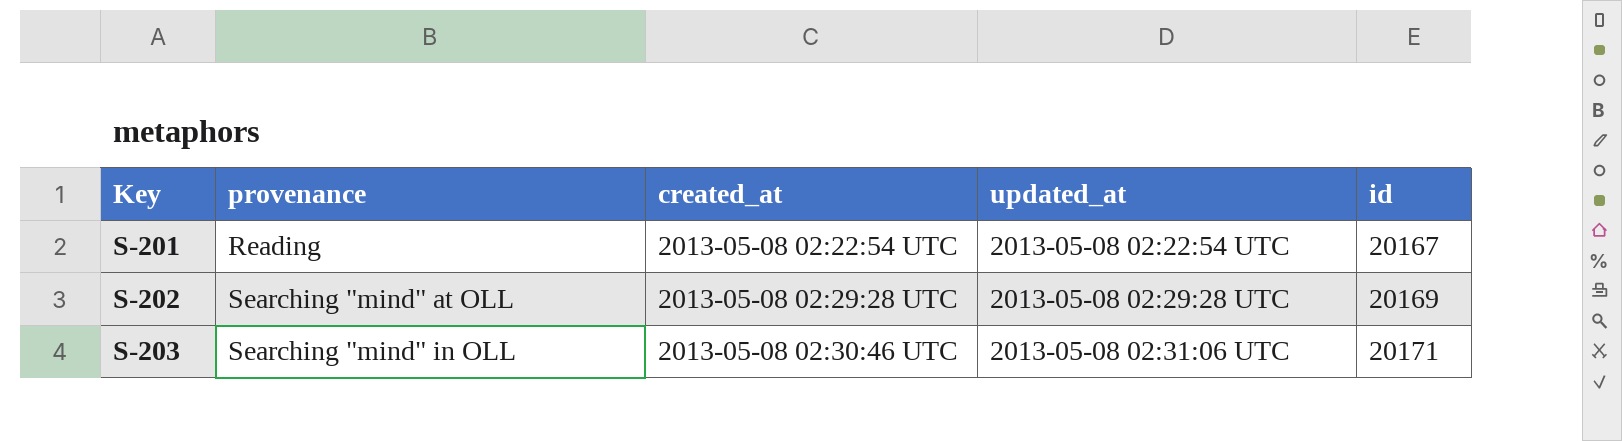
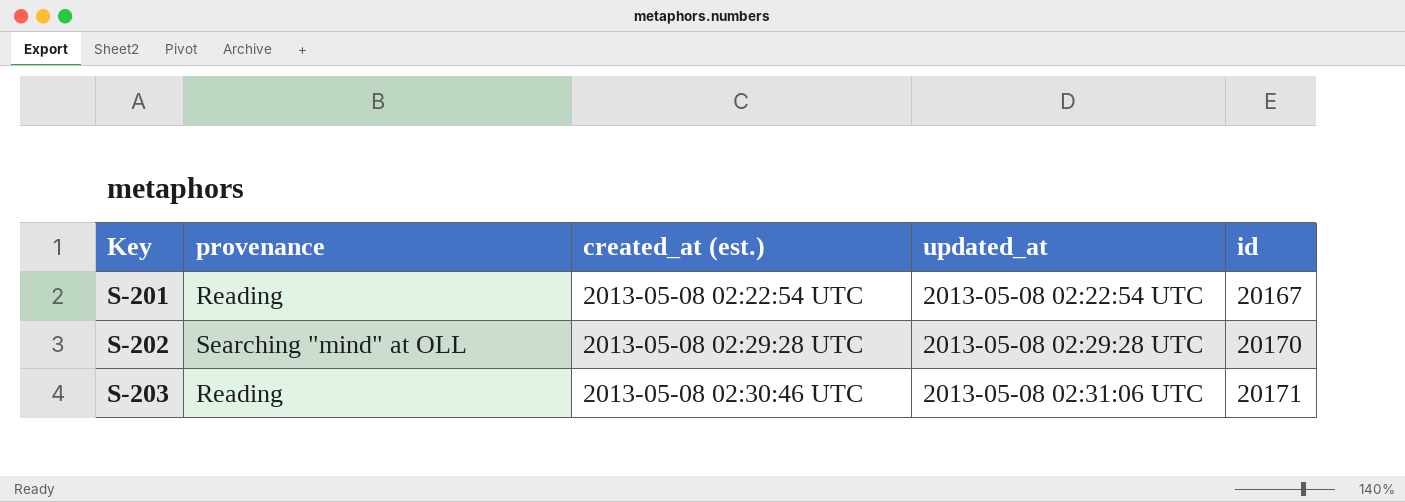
column name: created_at -> created_at (est.)
S-202 | id: 20169 -> 20170
S-203 | provenance: Searching "mind" in OLL -> Reading

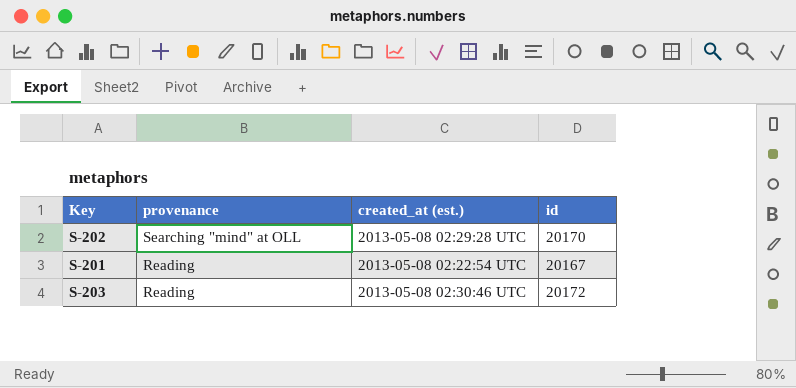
row order: Key ascending -> provenance descending
column updated_at | position: 4 -> none
S-203 | id: 20171 -> 20172

